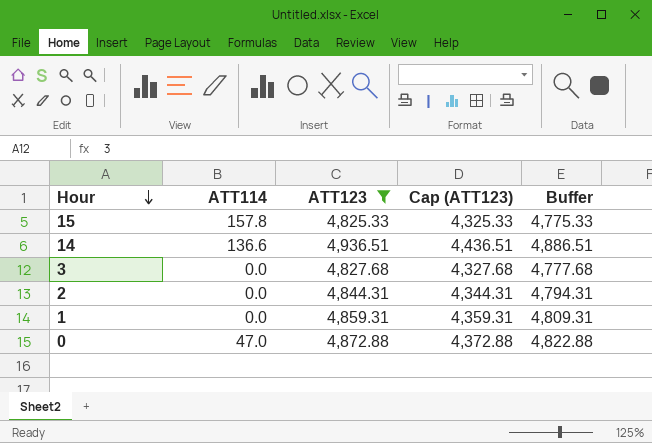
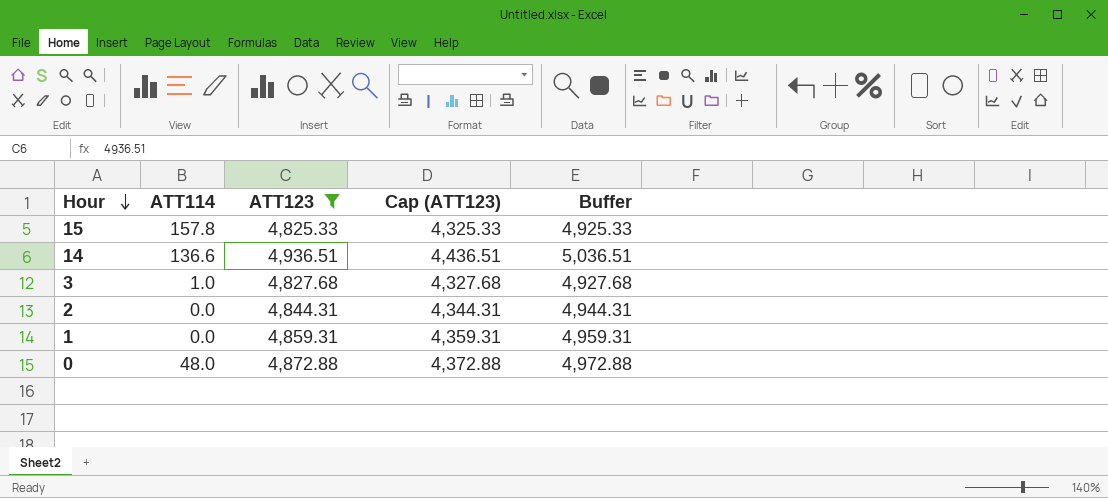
column Buffer | formula: [ATT123] - 50 -> [ATT123] + 100
3 | ATT114: 0.0 -> 1.0
0 | ATT114: 47.0 -> 48.0

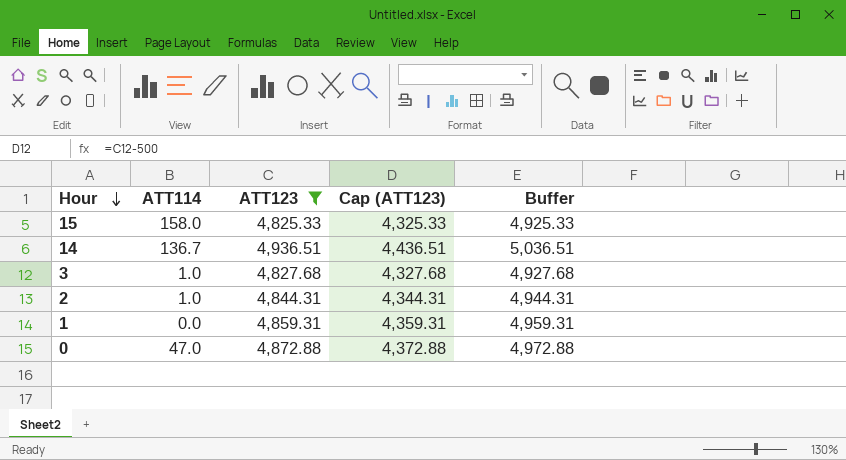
15 | ATT114: 157.8 -> 158.0
14 | ATT114: 136.6 -> 136.7
2 | ATT114: 0.0 -> 1.0
0 | ATT114: 48.0 -> 47.0

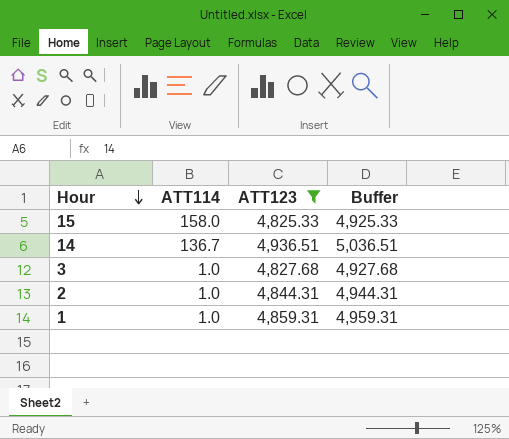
column Cap (ATT123) | formula: [ATT123] - 500 -> none
row 0: 47.0 | 4,872.88 | 4,372.88 | 4,972.88 -> none
1 | ATT114: 0.0 -> 1.0

